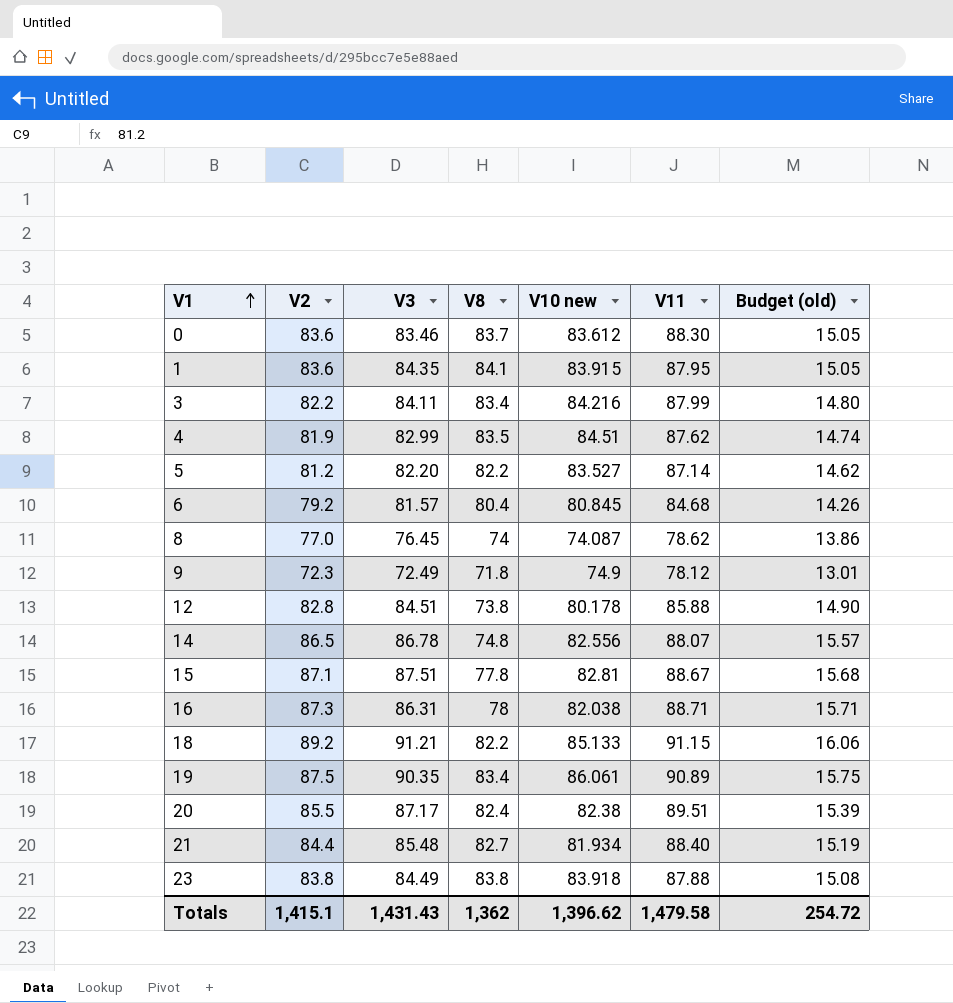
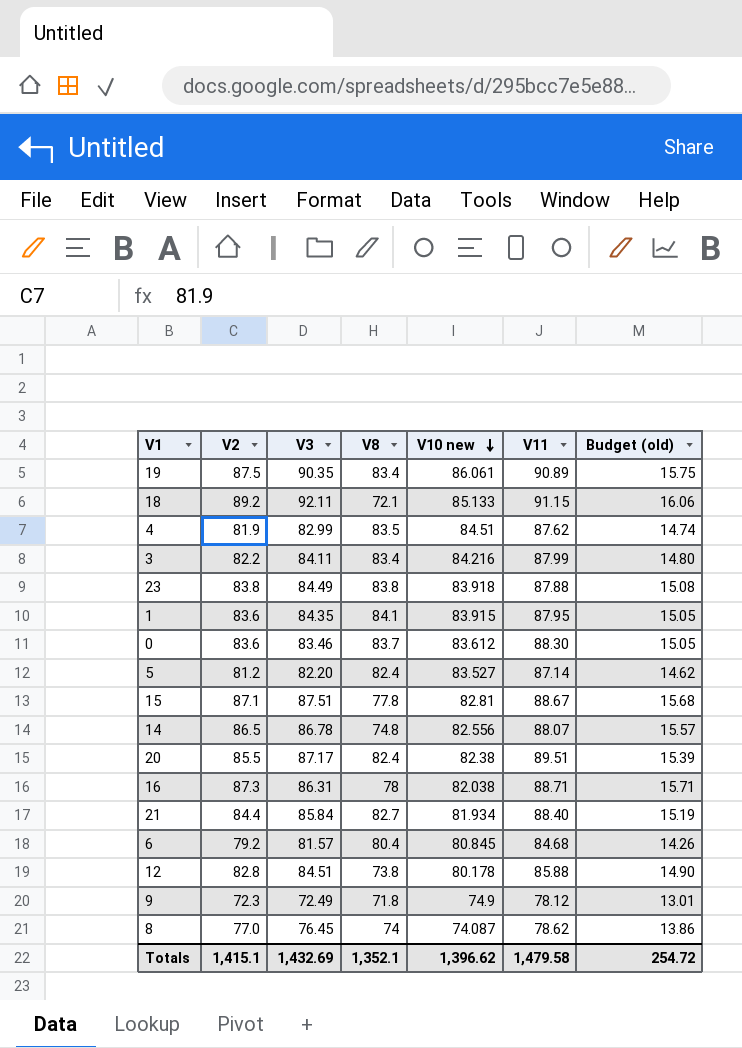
row order: V1 ascending -> V10 new descending
18 | V3: 91.21 -> 92.11
18 | V8: 82.2 -> 72.1
5 | V8: 82.2 -> 82.4
21 | V3: 85.48 -> 85.84
Totals | V3: 1,431.43 -> 1,432.69
Totals | V8: 1,362 -> 1,352.1

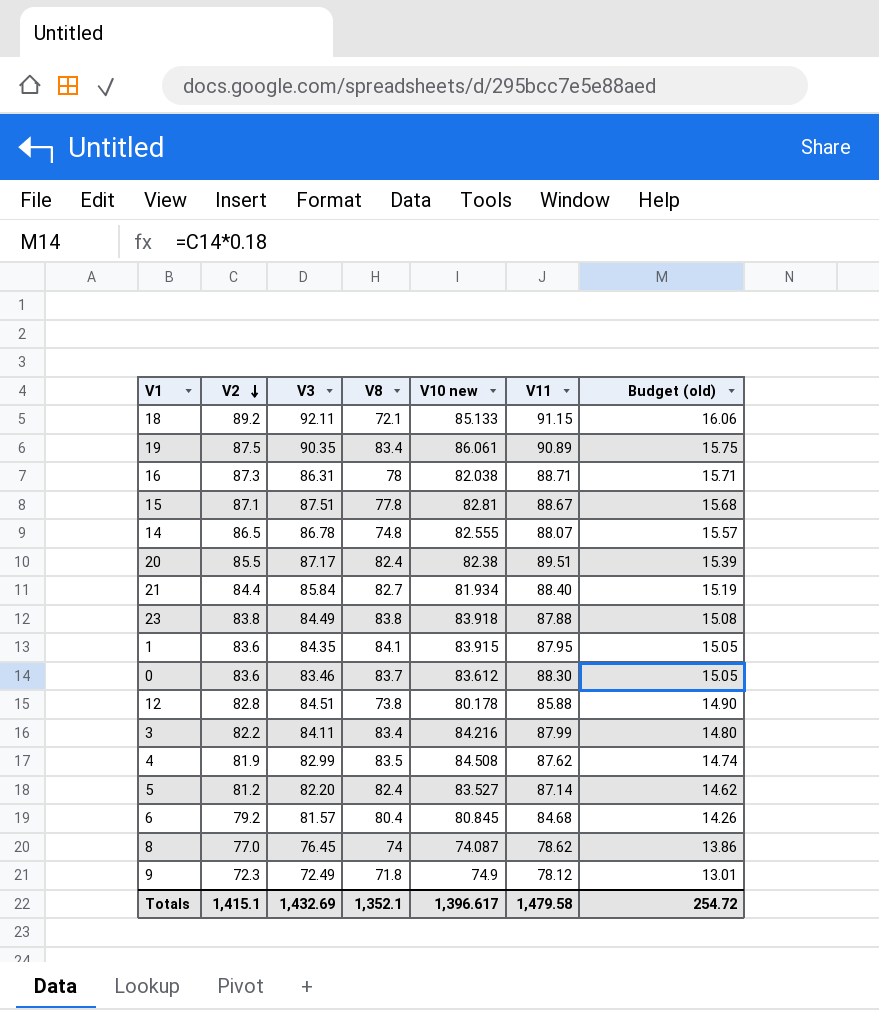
row order: V10 new descending -> V2 descending
14 | V10 new: 82.556 -> 82.555
4 | V10 new: 84.51 -> 84.508
Totals | V10 new: 1,396.62 -> 1,396.617

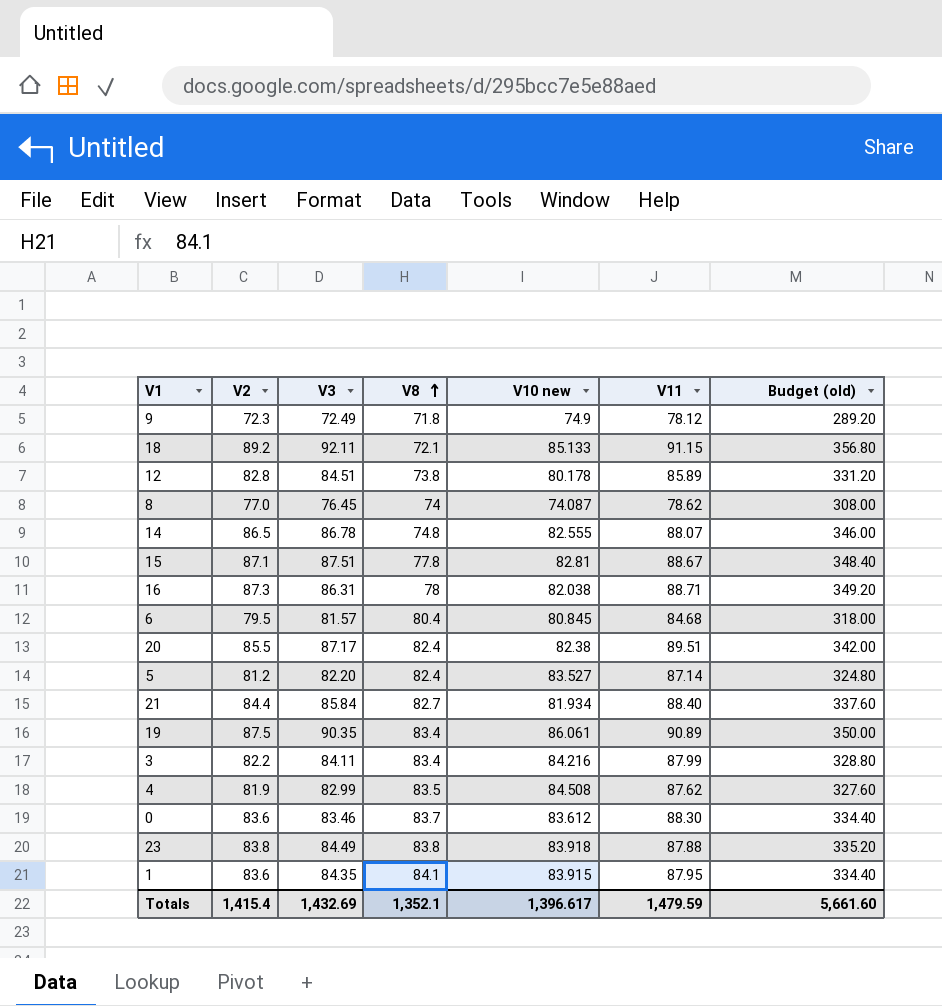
row order: V2 descending -> V8 ascending
column Budget (old) | formula: [V2] * 0.18 -> [V2] * 4
12 | V11: 85.88 -> 85.89
6 | V2: 79.2 -> 79.5
Totals | V2: 1,415.1 -> 1,415.4
Totals | V11: 1,479.58 -> 1,479.59
Totals | Budget (old): 254.72 -> 5,661.60

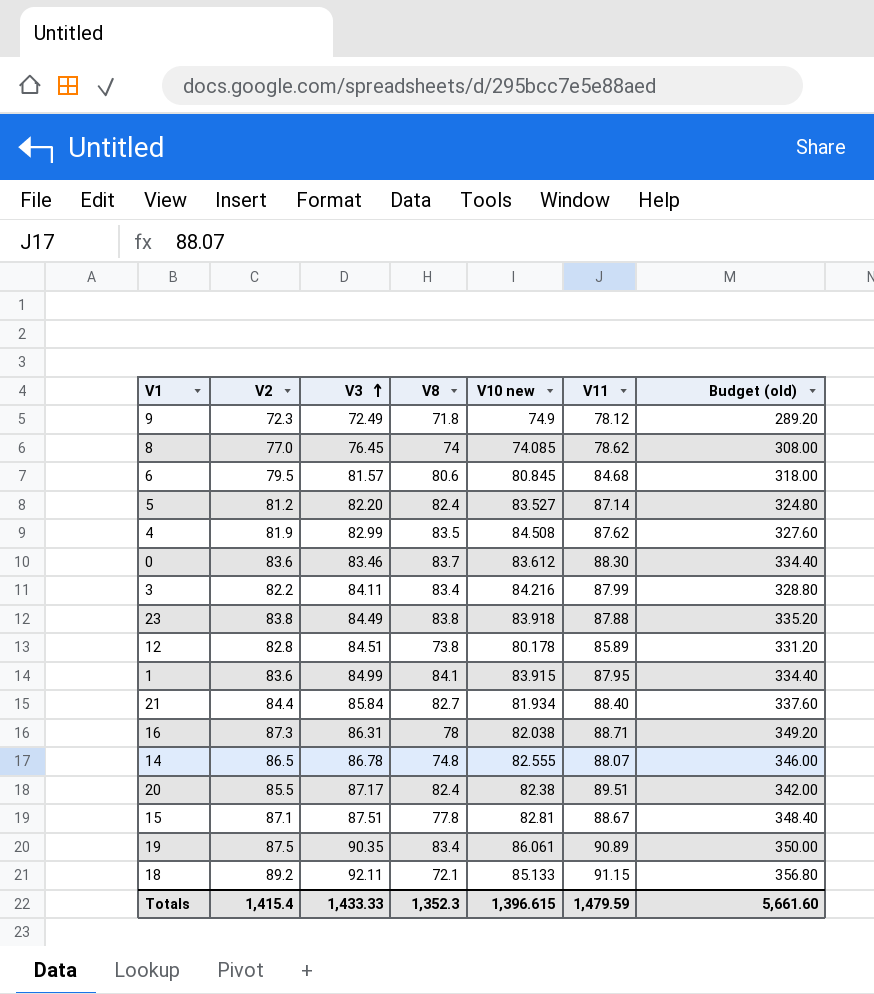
row order: V8 ascending -> V3 ascending
8 | V10 new: 74.087 -> 74.085
6 | V8: 80.4 -> 80.6
1 | V3: 84.35 -> 84.99
Totals | V3: 1,432.69 -> 1,433.33
Totals | V8: 1,352.1 -> 1,352.3
Totals | V10 new: 1,396.617 -> 1,396.615

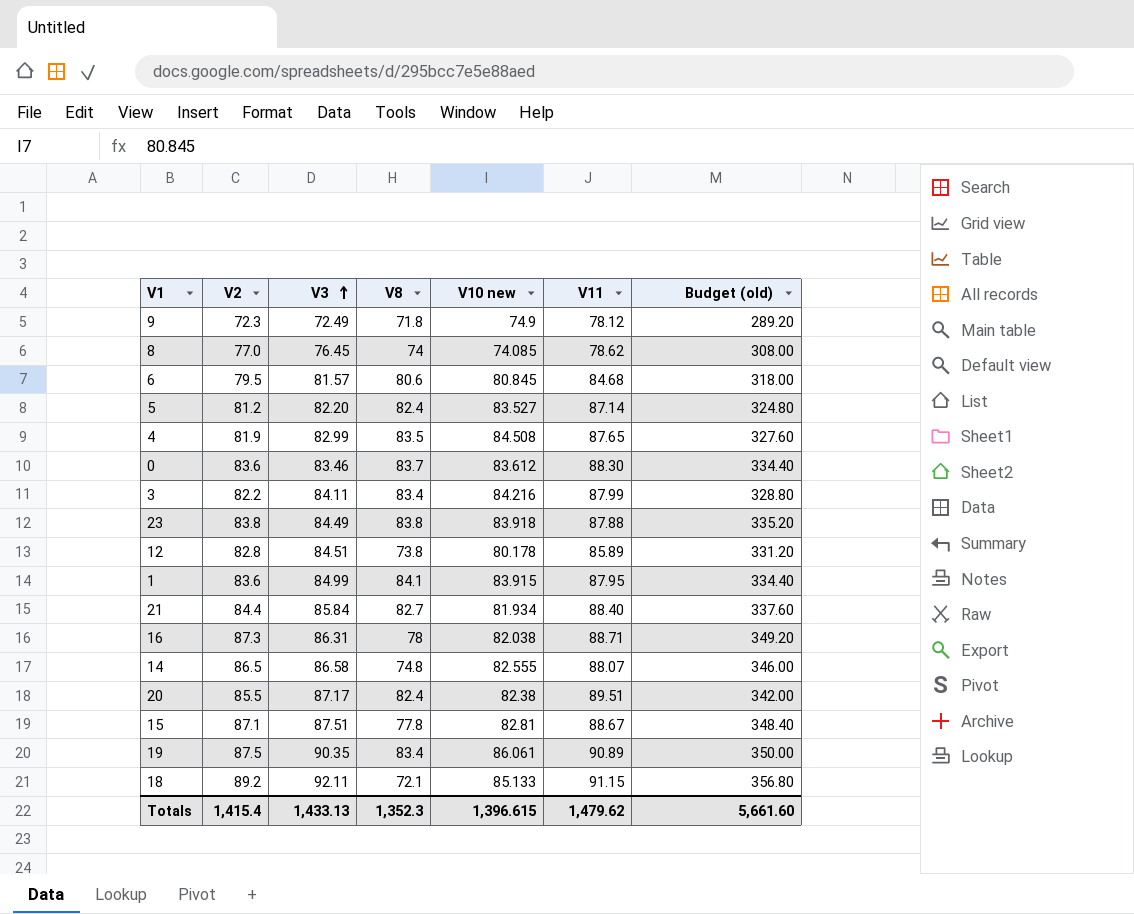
4 | V11: 87.62 -> 87.65
14 | V3: 86.78 -> 86.58
Totals | V3: 1,433.33 -> 1,433.13
Totals | V11: 1,479.59 -> 1,479.62

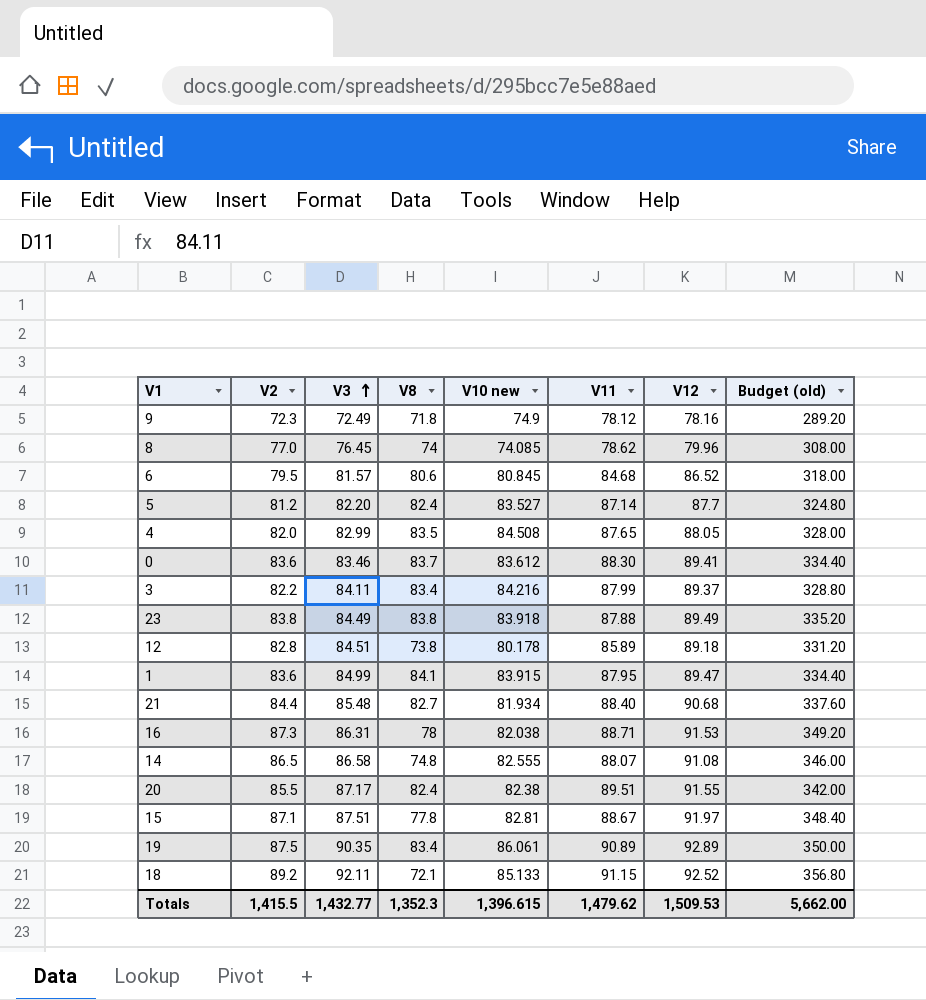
column V12 | position: none -> 7
4 | V2: 81.9 -> 82.0
4 | Budget (old): 327.60 -> 328.00
21 | V3: 85.84 -> 85.48
Totals | V2: 1,415.4 -> 1,415.5
Totals | V3: 1,433.13 -> 1,432.77
Totals | Budget (old): 5,661.60 -> 5,662.00

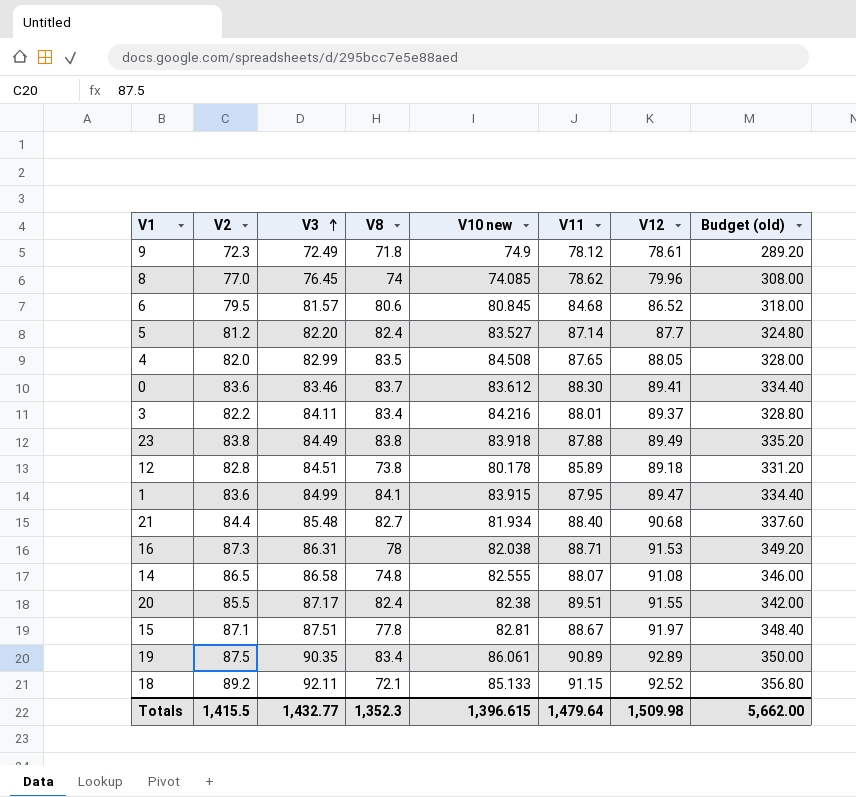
9 | V12: 78.16 -> 78.61
3 | V11: 87.99 -> 88.01
Totals | V11: 1,479.62 -> 1,479.64
Totals | V12: 1,509.53 -> 1,509.98

